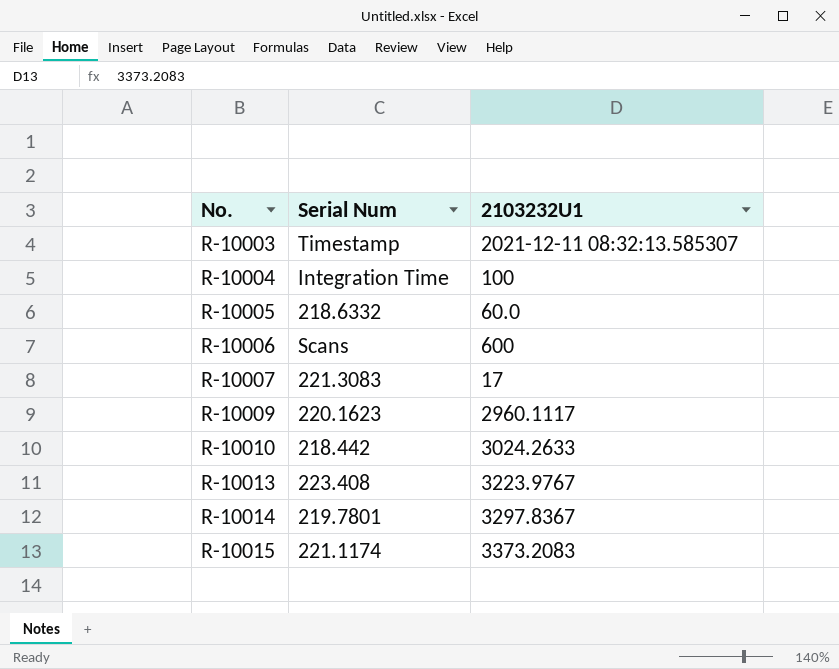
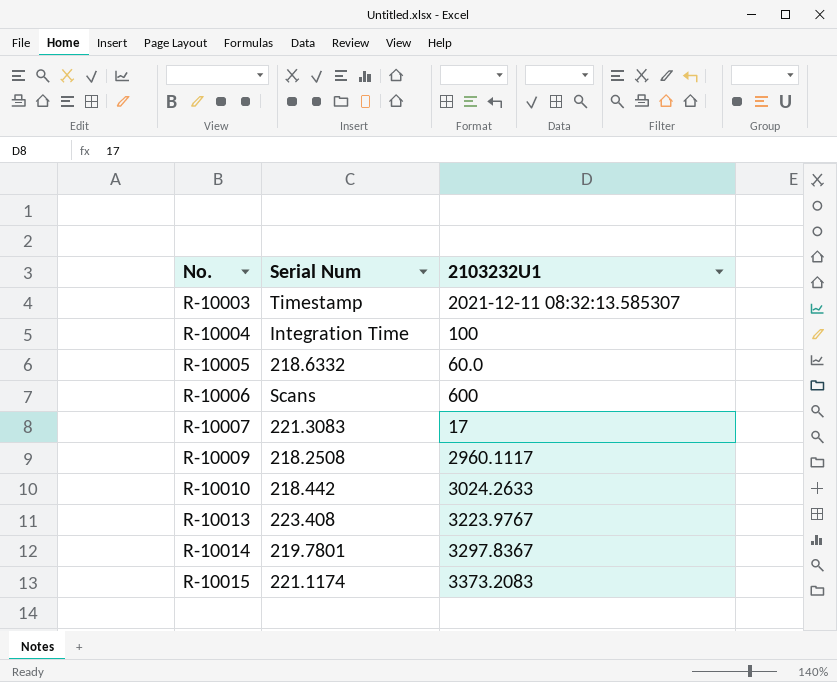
R-10009 | Serial Num: 220.1623 -> 218.2508

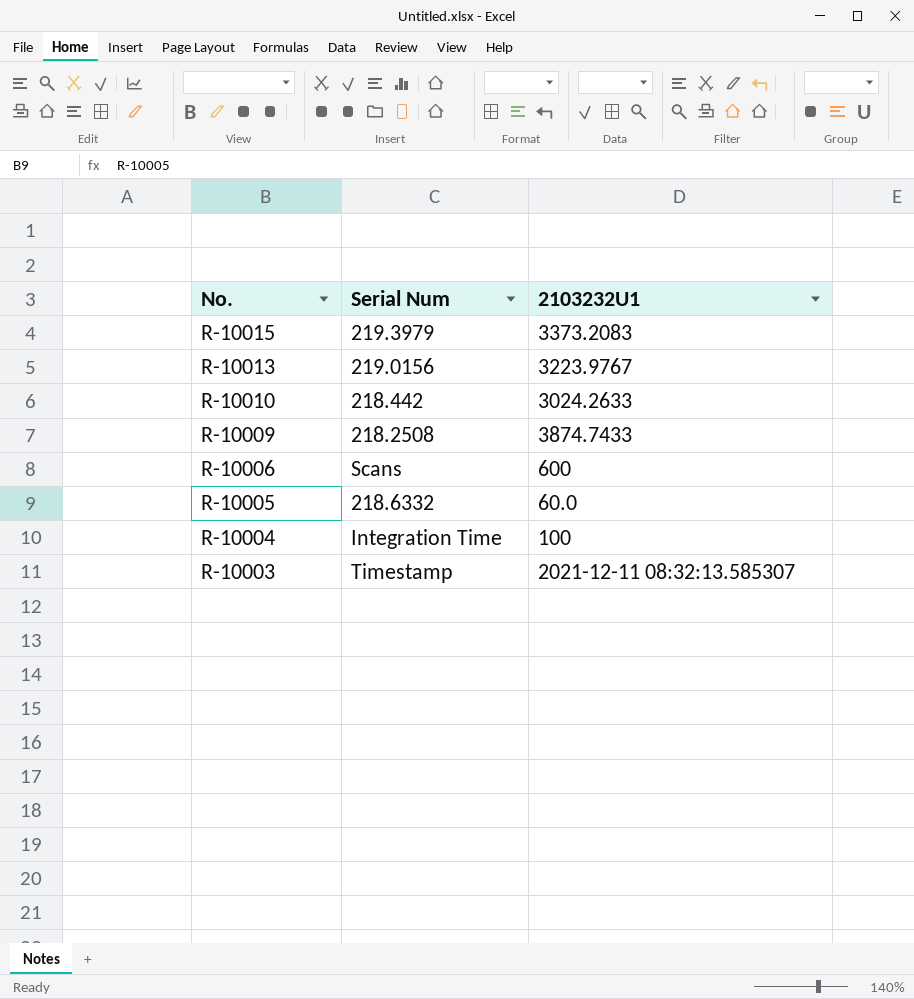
row order: No. ascending -> No. descending
row R-10007: 221.3083 | 17 -> none
row R-10014: 219.7801 | 3297.8367 -> none
R-10015 | Serial Num: 221.1174 -> 219.3979
R-10013 | Serial Num: 223.408 -> 219.0156
R-10009 | 2103232U1: 2960.1117 -> 3874.7433

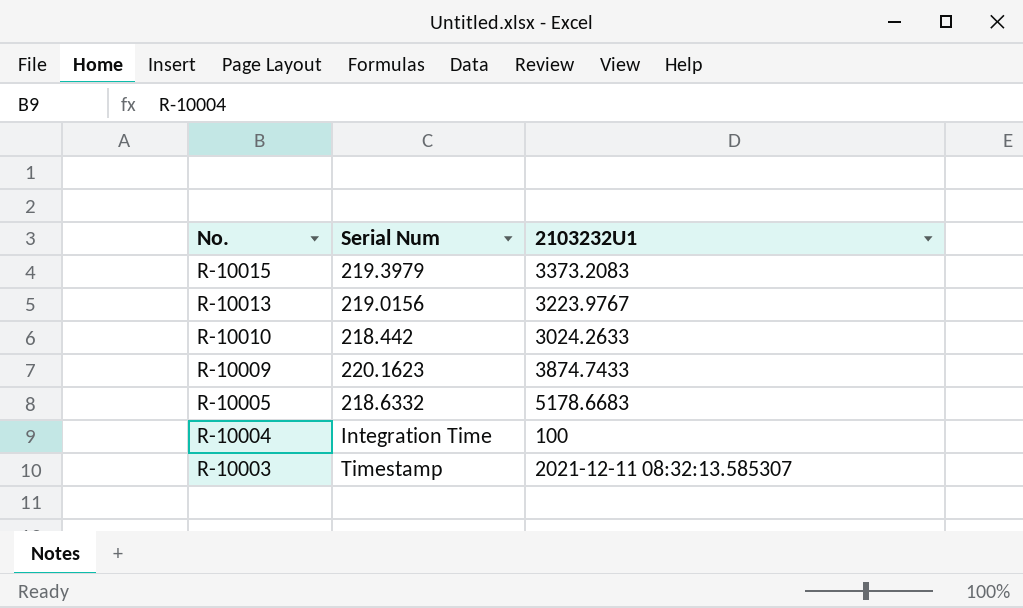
row R-10006: Scans | 600 -> none
R-10009 | Serial Num: 218.2508 -> 220.1623
R-10005 | 2103232U1: 60.0 -> 5178.6683

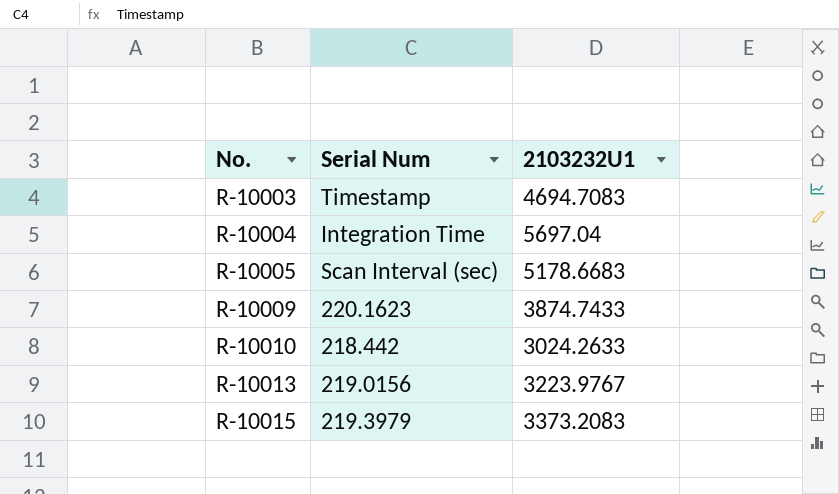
row order: No. descending -> No. ascending
R-10003 | 2103232U1: 2021-12-11 08:32:13.585307 -> 4694.7083
R-10004 | 2103232U1: 100 -> 5697.04
R-10005 | Serial Num: 218.6332 -> Scan Interval (sec)

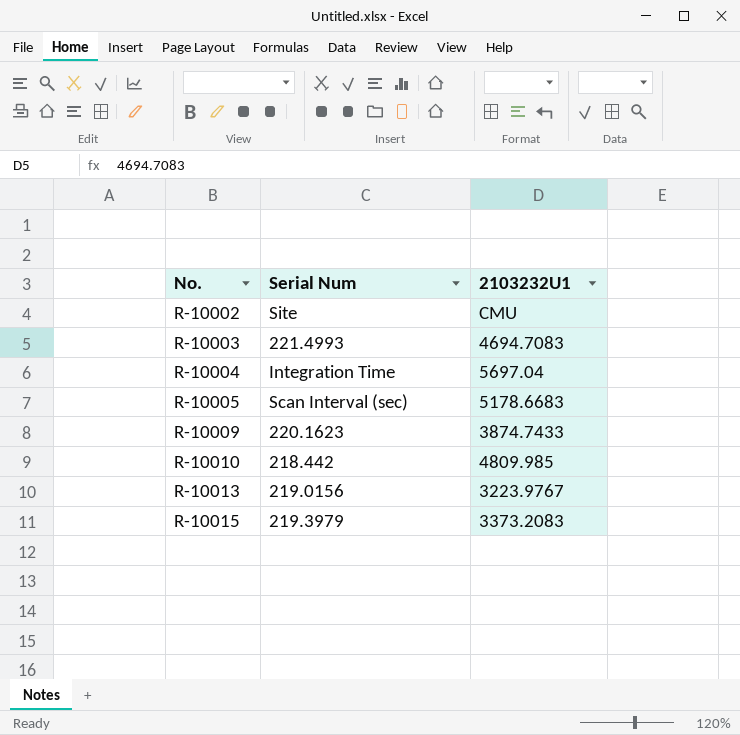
row R-10002: none -> Site | CMU
R-10003 | Serial Num: Timestamp -> 221.4993
R-10010 | 2103232U1: 3024.2633 -> 4809.985

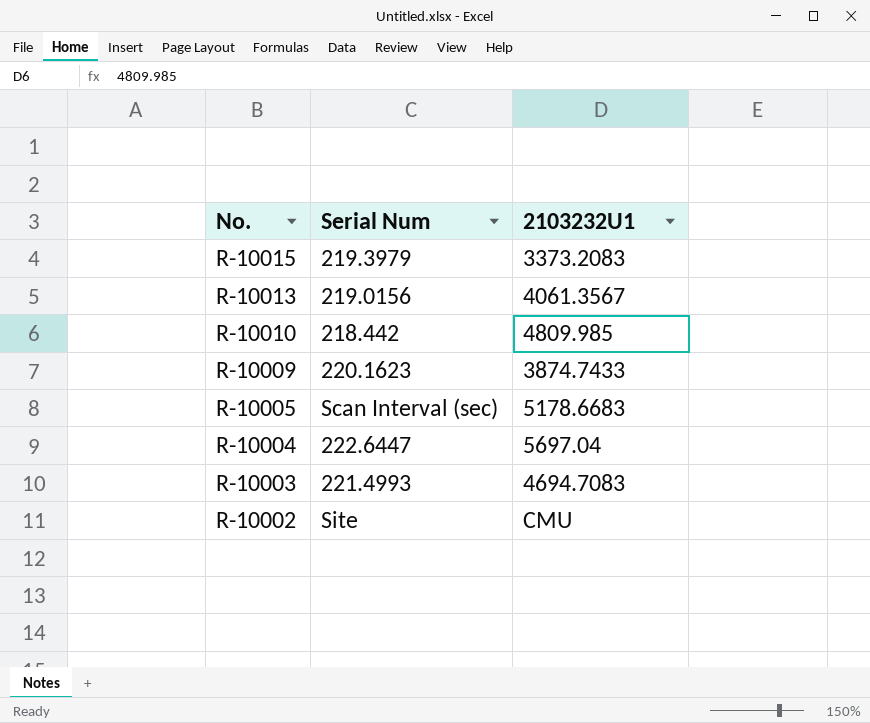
row order: No. ascending -> No. descending
R-10013 | 2103232U1: 3223.9767 -> 4061.3567
R-10004 | Serial Num: Integration Time -> 222.6447

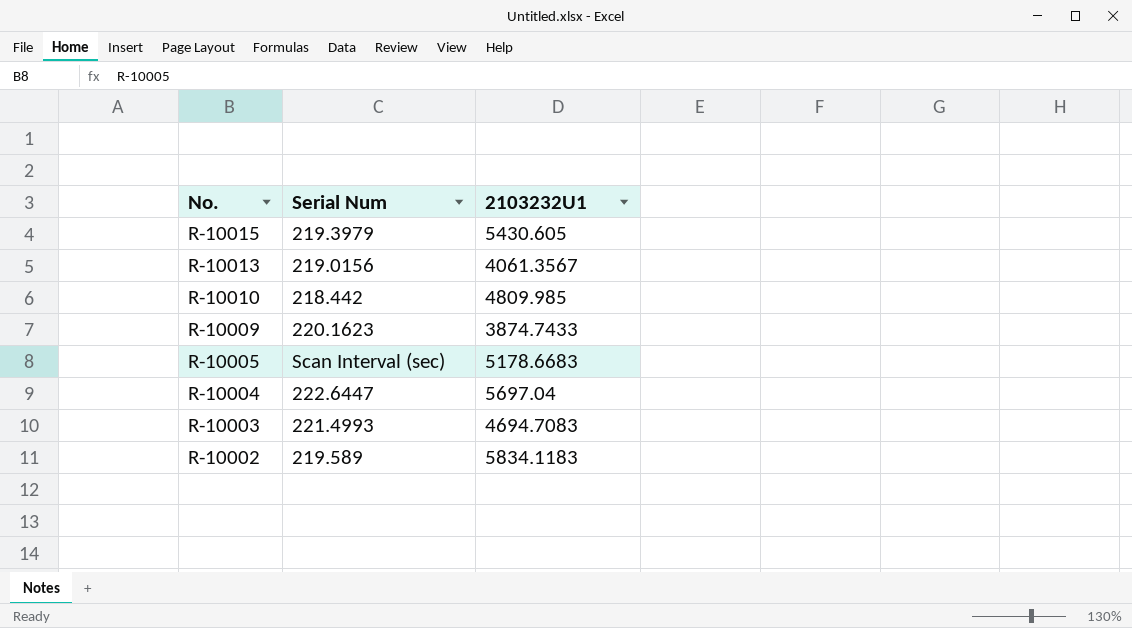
R-10015 | 2103232U1: 3373.2083 -> 5430.605
R-10002 | Serial Num: Site -> 219.589
R-10002 | 2103232U1: CMU -> 5834.1183

